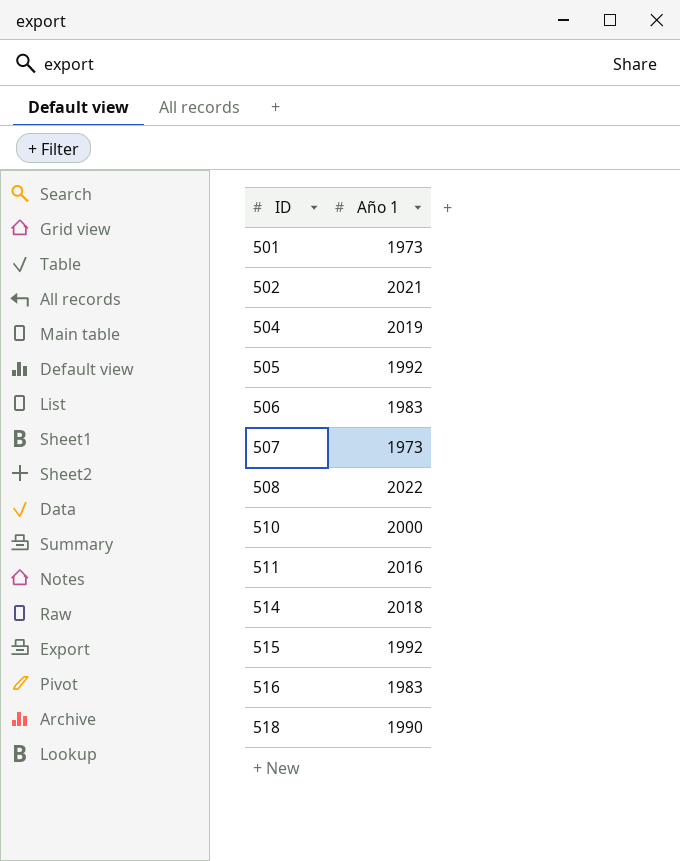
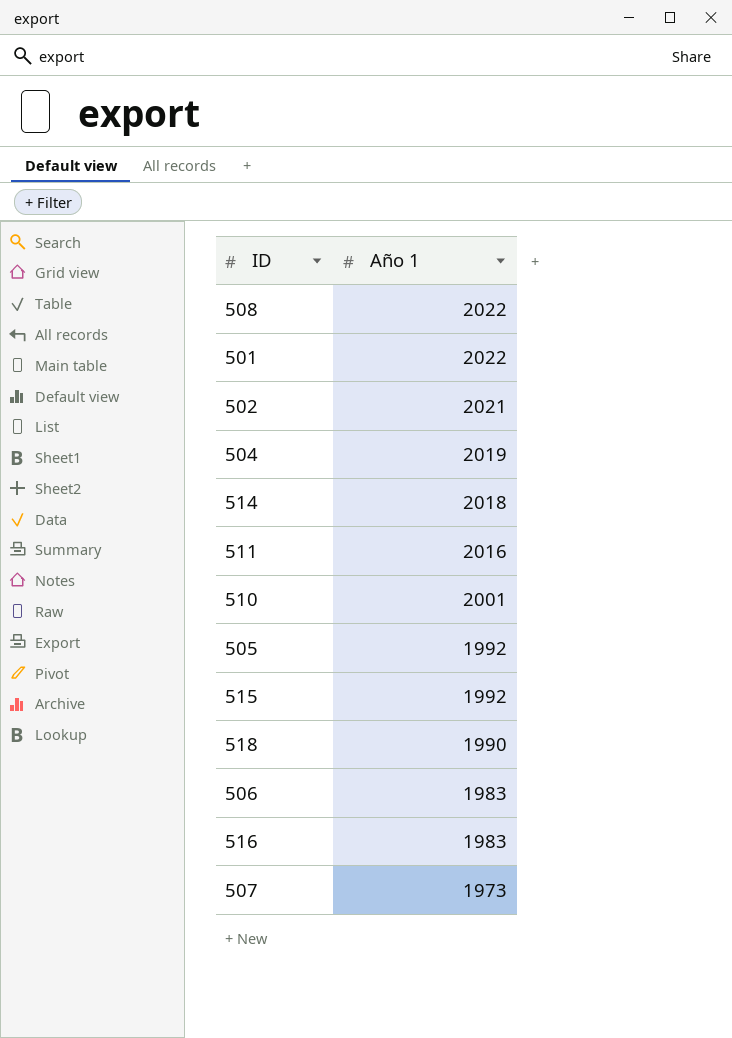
row order: ID ascending -> Año 1 descending
501 | Año 1: 1973 -> 2022
510 | Año 1: 2000 -> 2001

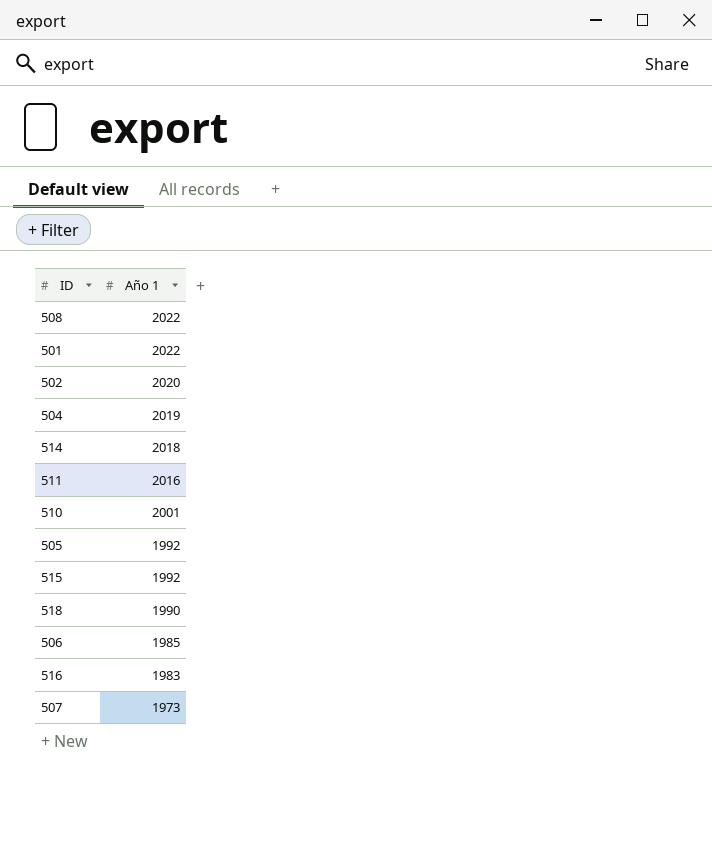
502 | Año 1: 2021 -> 2020
506 | Año 1: 1983 -> 1985

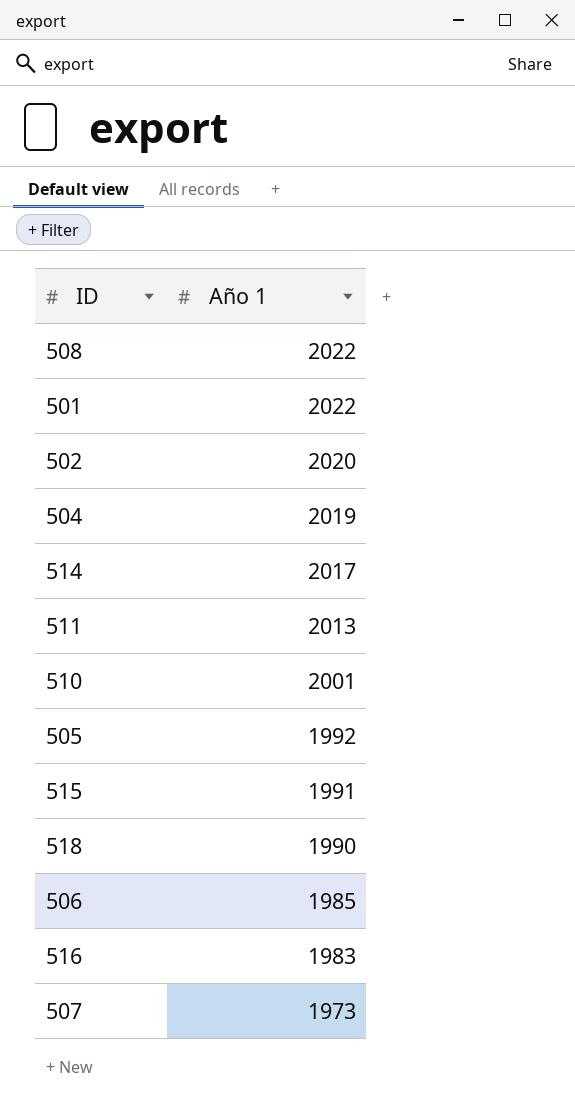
514 | Año 1: 2018 -> 2017
511 | Año 1: 2016 -> 2013
515 | Año 1: 1992 -> 1991

